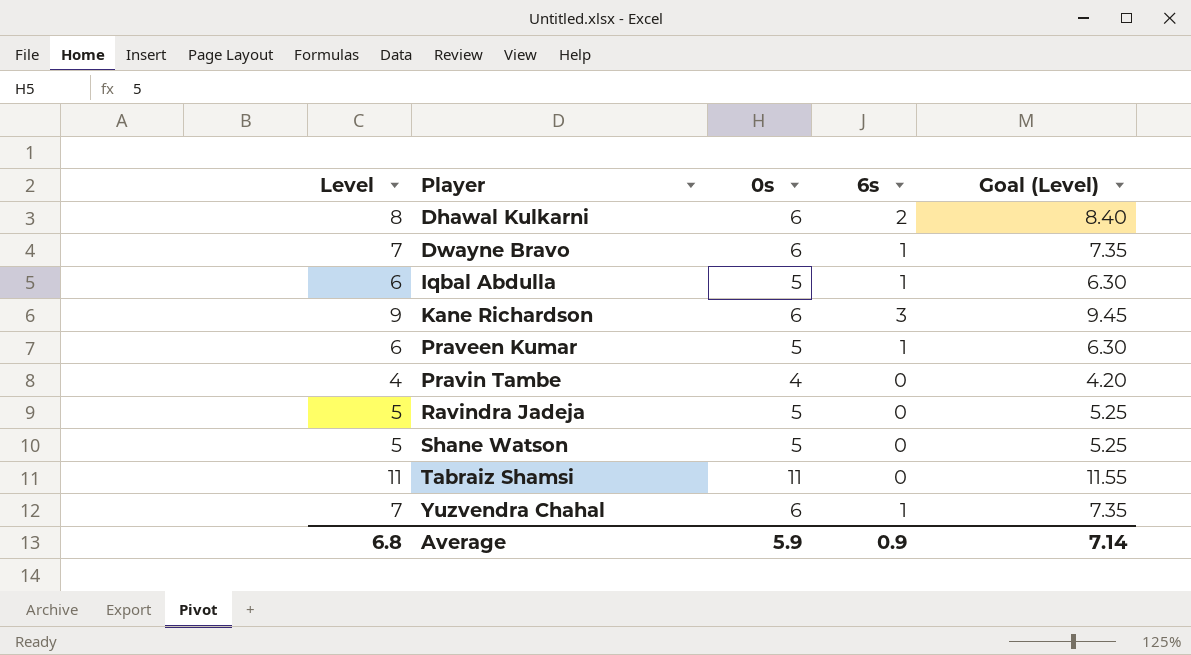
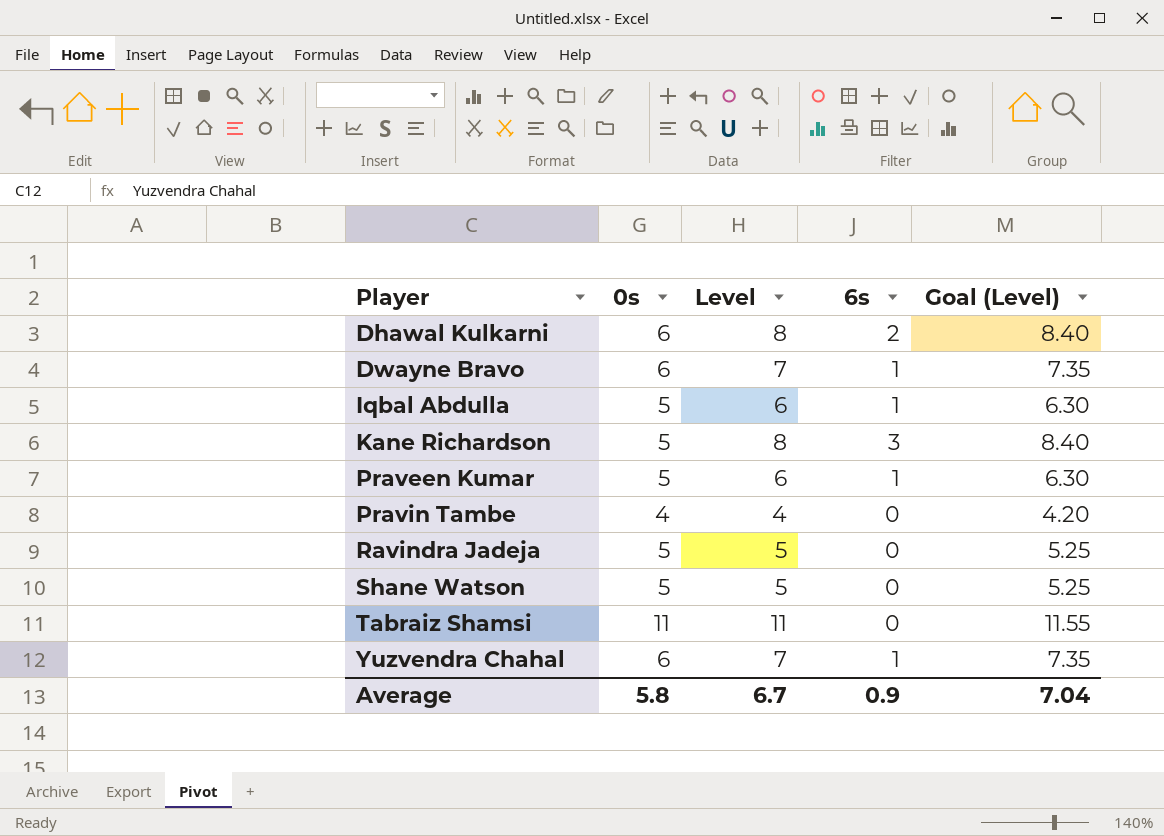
column Level | position: 1 -> 3
Kane Richardson | 0s: 6 -> 5
Kane Richardson | Level: 9 -> 8
Kane Richardson | Goal (Level): 9.45 -> 8.40
Average | 0s: 5.9 -> 5.8
Average | Level: 6.8 -> 6.7
Average | Goal (Level): 7.14 -> 7.04

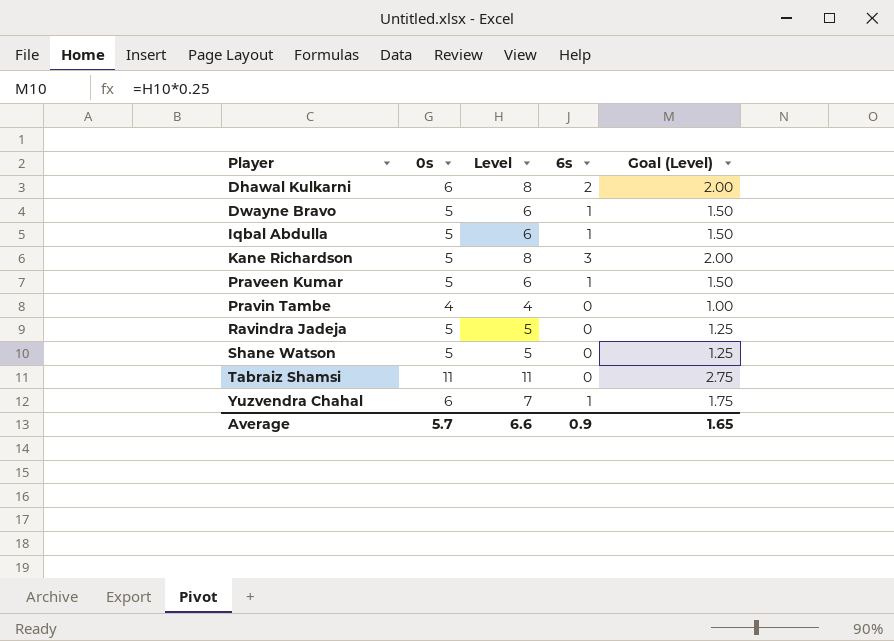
column Goal (Level) | formula: [Level] * 1.05 -> [Level] * 0.25
Dwayne Bravo | 0s: 6 -> 5
Dwayne Bravo | Level: 7 -> 6
Average | 0s: 5.8 -> 5.7
Average | Level: 6.7 -> 6.6
Average | Goal (Level): 7.04 -> 1.65

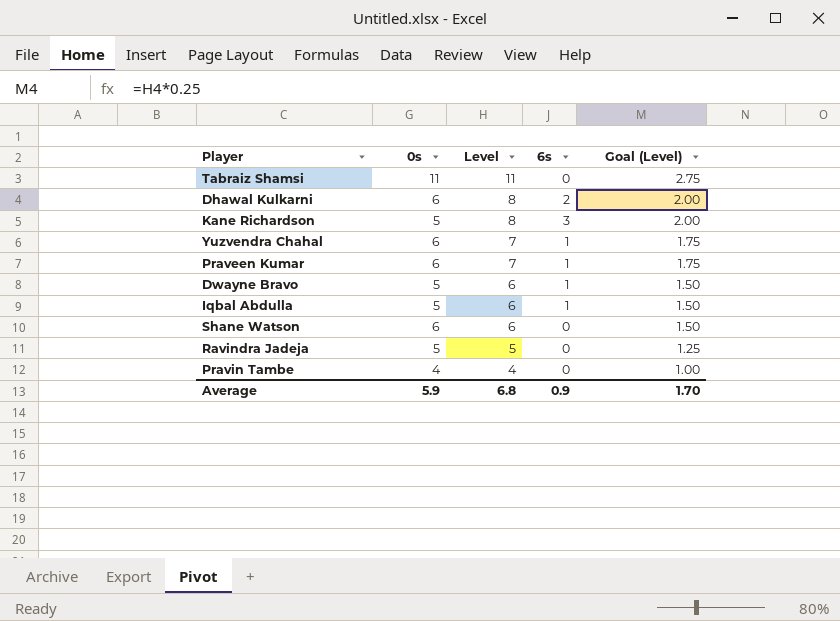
row order: Player ascending -> Level descending
Praveen Kumar | 0s: 5 -> 6
Praveen Kumar | Level: 6 -> 7
Praveen Kumar | Goal (Level): 1.50 -> 1.75
Shane Watson | 0s: 5 -> 6
Shane Watson | Level: 5 -> 6
Shane Watson | Goal (Level): 1.25 -> 1.50
Average | 0s: 5.7 -> 5.9
Average | Level: 6.6 -> 6.8
Average | Goal (Level): 1.65 -> 1.70

